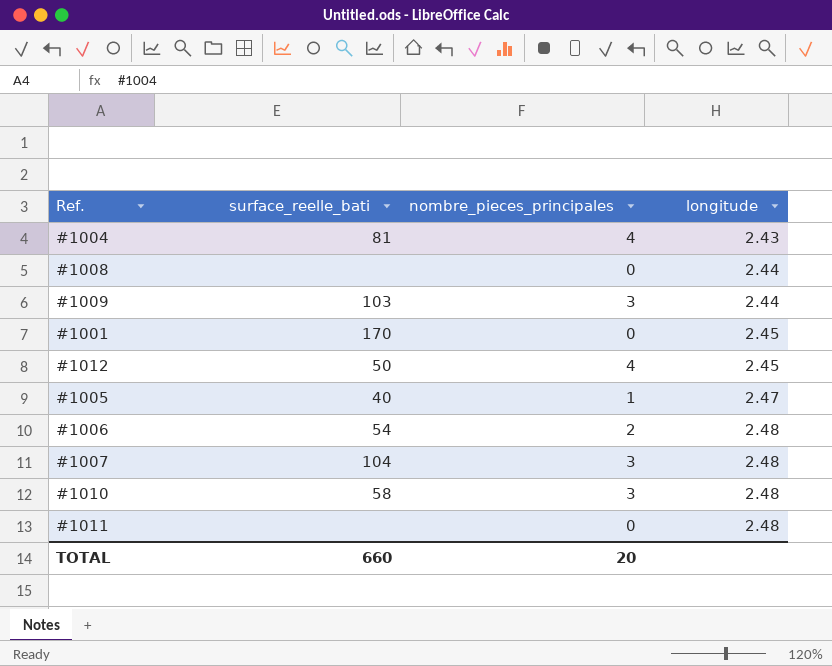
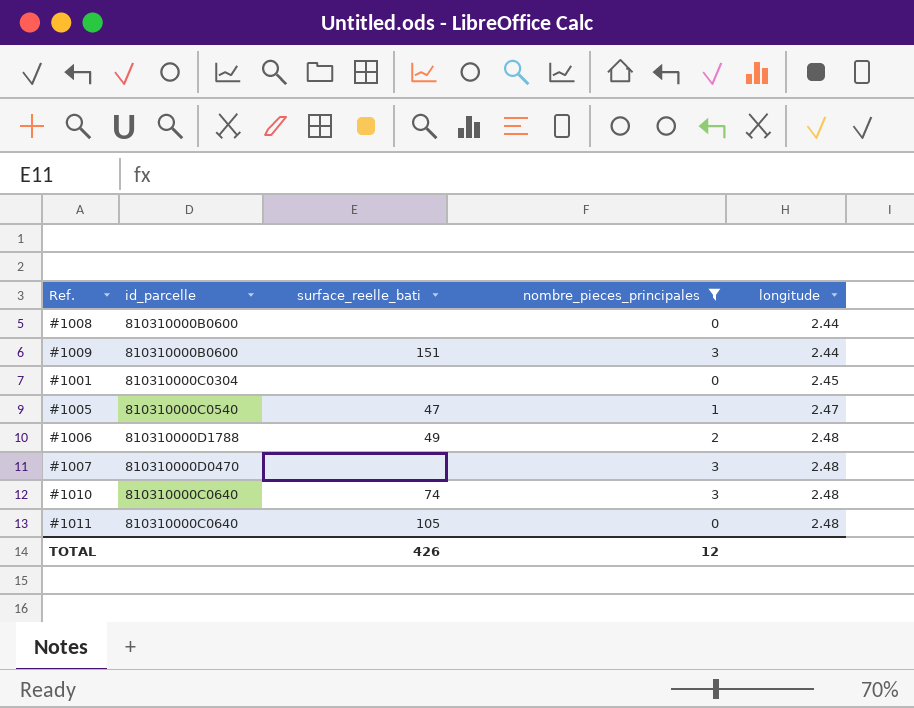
filter: none -> nombre_pieces_principales != 4
column id_parcelle | position: none -> 2
#1009 | surface_reelle_bati: 103 -> 151
#1001 | surface_reelle_bati: 170 -> none
#1005 | surface_reelle_bati: 40 -> 47
#1006 | surface_reelle_bati: 54 -> 49
#1007 | surface_reelle_bati: 104 -> none
#1010 | surface_reelle_bati: 58 -> 74
#1011 | surface_reelle_bati: none -> 105
TOTAL | surface_reelle_bati: 660 -> 426
TOTAL | nombre_pieces_principales: 20 -> 12

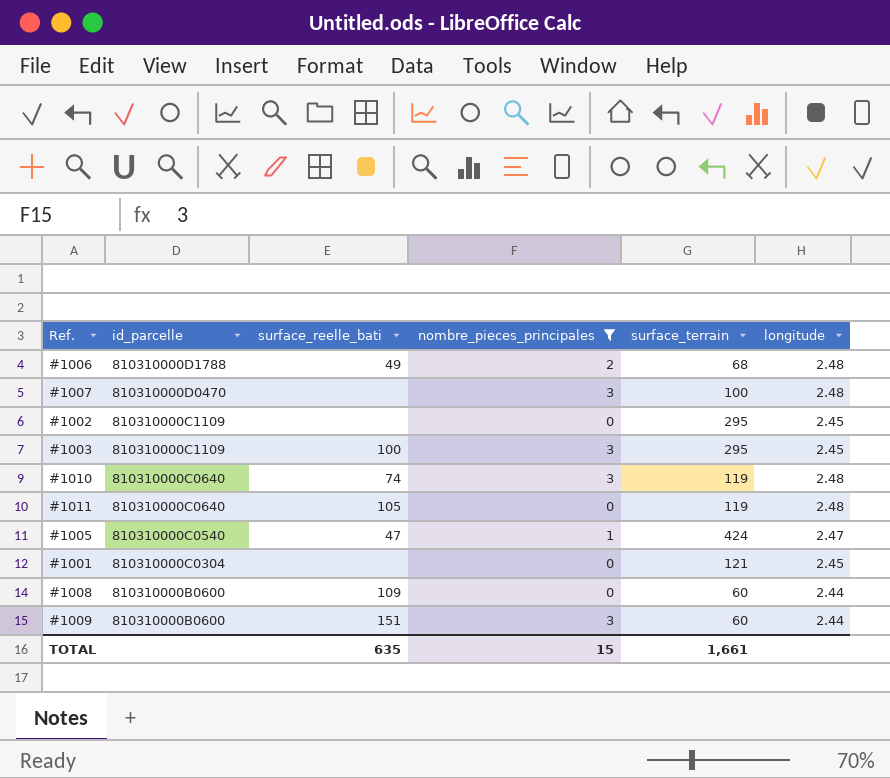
row order: longitude ascending -> id_parcelle descending
column surface_terrain | position: none -> 5
row #1002: none -> 810310000C1109 | none | 0 | 295 | 2.45
row #1003: none -> 810310000C1109 | 100 | 3 | 295 | 2.45
#1008 | surface_reelle_bati: none -> 109
TOTAL | surface_reelle_bati: 426 -> 635
TOTAL | nombre_pieces_principales: 12 -> 15

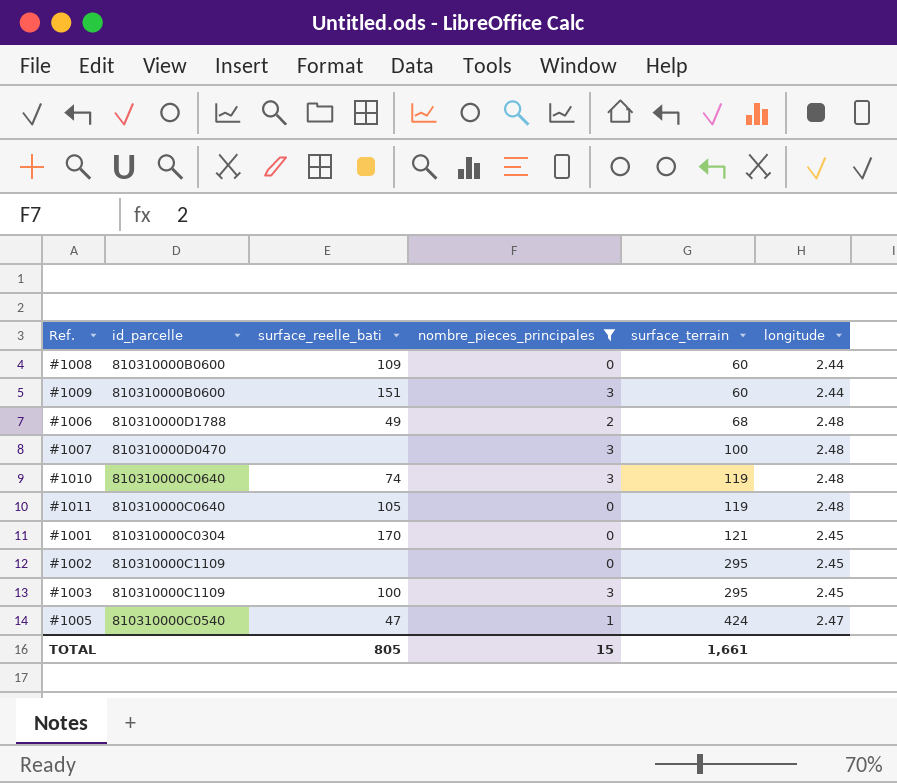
row order: id_parcelle descending -> surface_terrain ascending
#1001 | surface_reelle_bati: none -> 170
TOTAL | surface_reelle_bati: 635 -> 805

